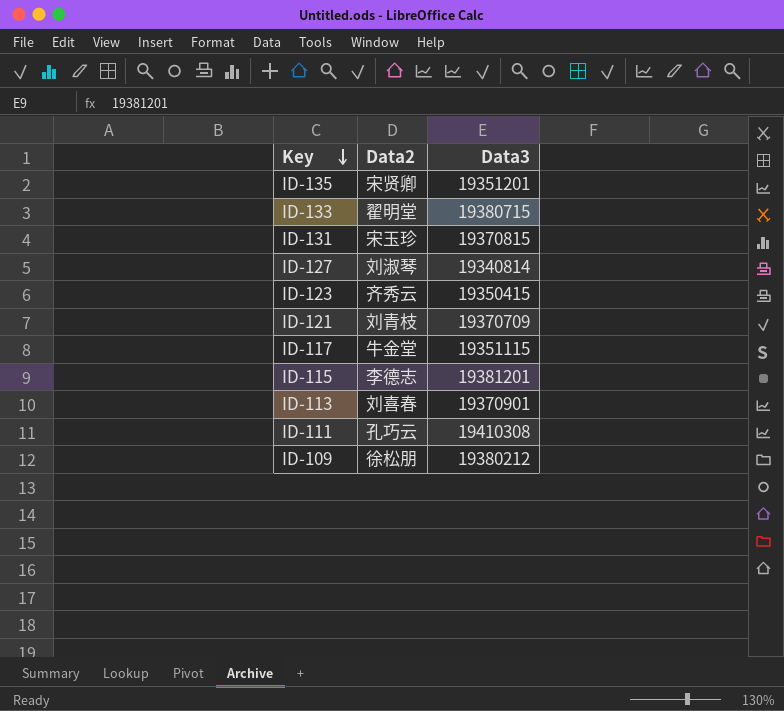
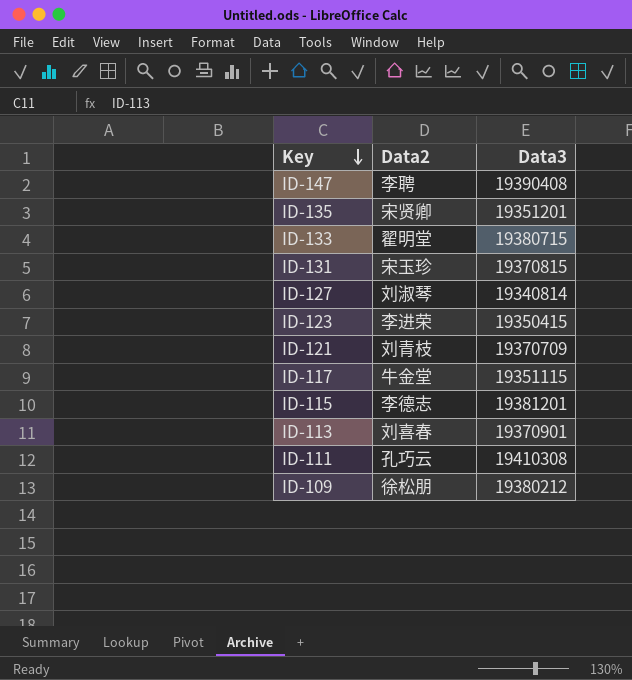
row ID-147: none -> 李聘 | 19390408
ID-123 | Data2: 齐秀云 -> 李进荣

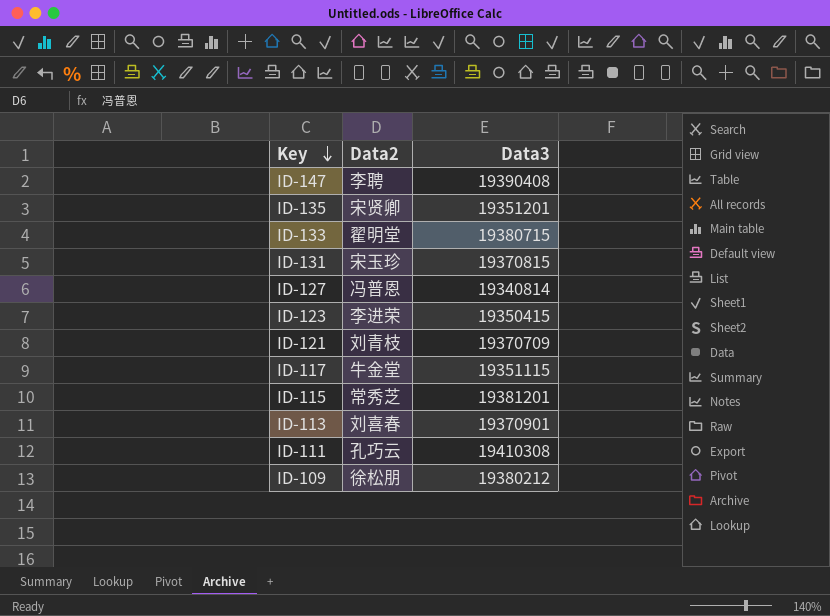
ID-127 | Data2: 刘淑琴 -> 冯普恩
ID-115 | Data2: 李德志 -> 常秀芝

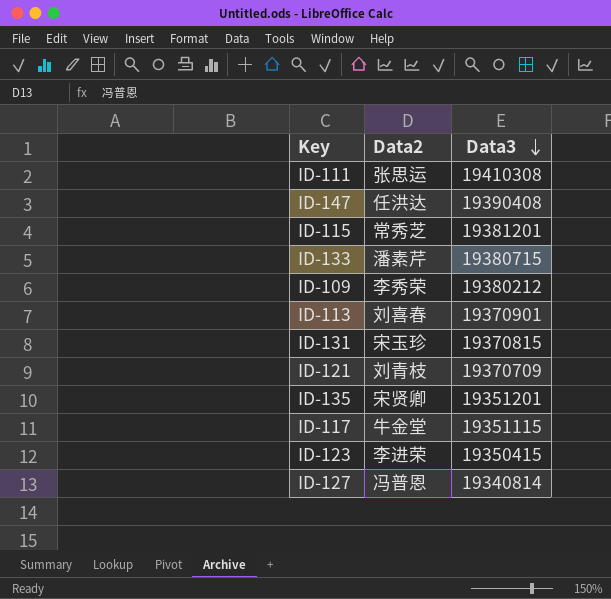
row order: Key descending -> Data3 descending
ID-111 | Data2: 孔巧云 -> 张思运
ID-147 | Data2: 李聘 -> 任洪达
ID-133 | Data2: 翟明堂 -> 潘素芹
ID-109 | Data2: 徐松朋 -> 李秀荣

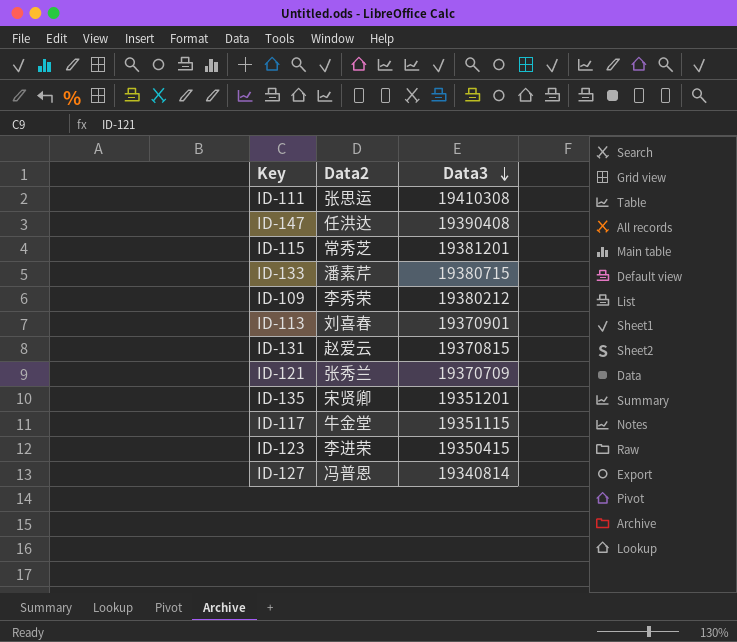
ID-131 | Data2: 宋玉珍 -> 赵爱云
ID-121 | Data2: 刘青枝 -> 张秀兰

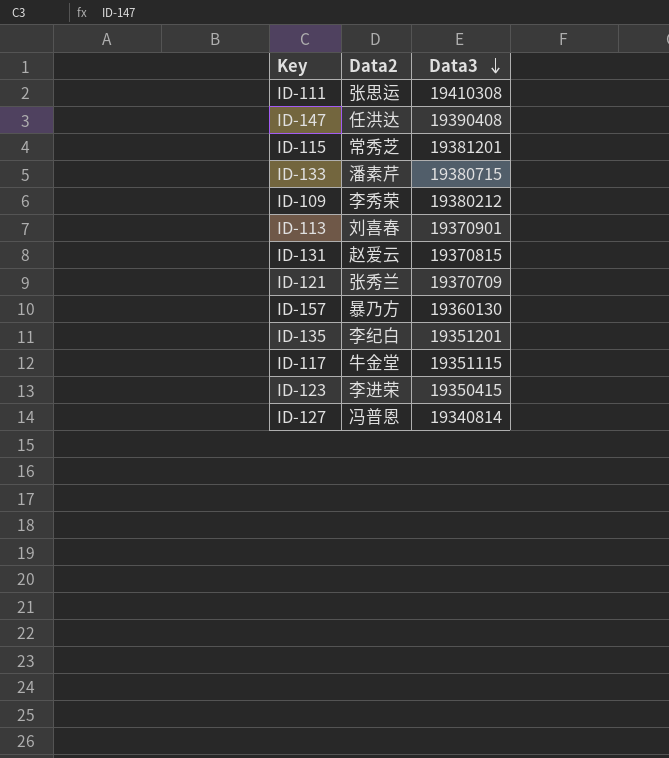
row ID-157: none -> 暴乃方 | 19360130
ID-135 | Data2: 宋贤卿 -> 李纪白

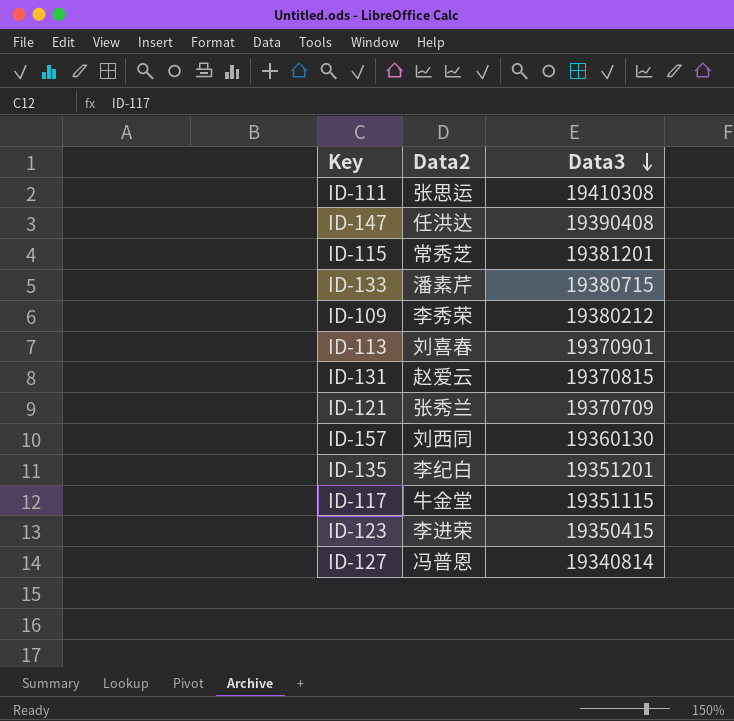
ID-157 | Data2: 暴乃方 -> 刘西同

